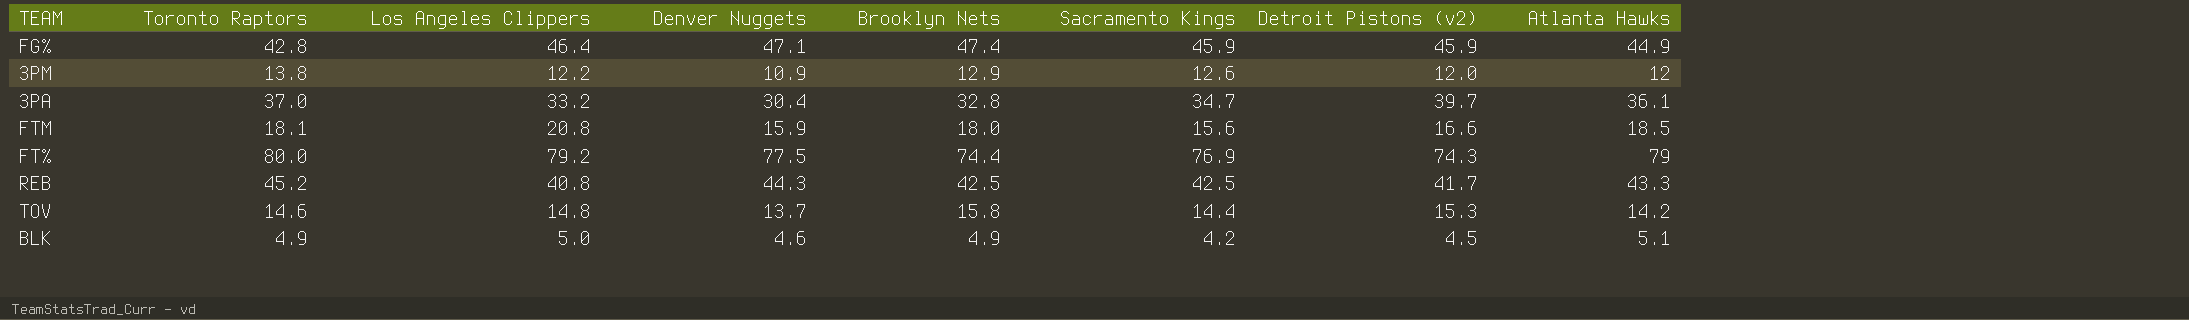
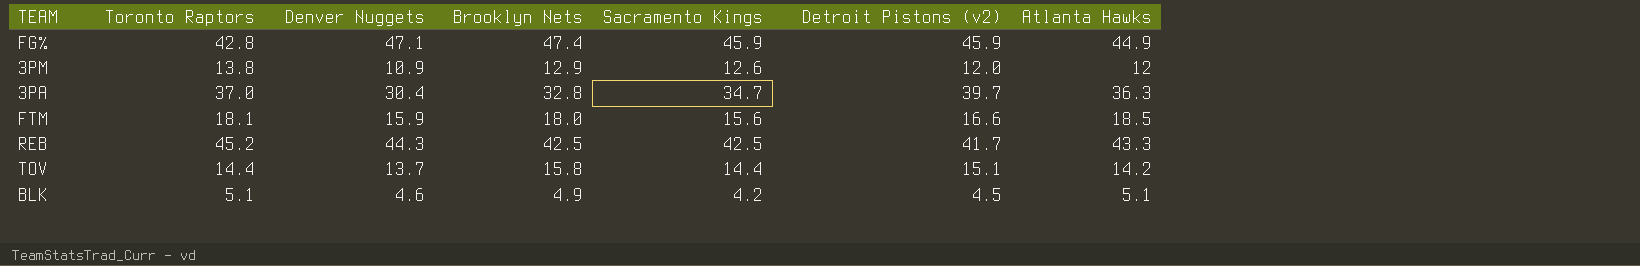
column Los Angeles Clippers | position: 3 -> none
row FT%: 80.0 | 79.2 | 77.5 | 74.4 | 76.9 | 74.3 | 79 -> none
3PA | Atlanta Hawks: 36.1 -> 36.3
TOV | Toronto Raptors: 14.6 -> 14.4
TOV | Detroit Pistons (v2): 15.3 -> 15.1
BLK | Toronto Raptors: 4.9 -> 5.1

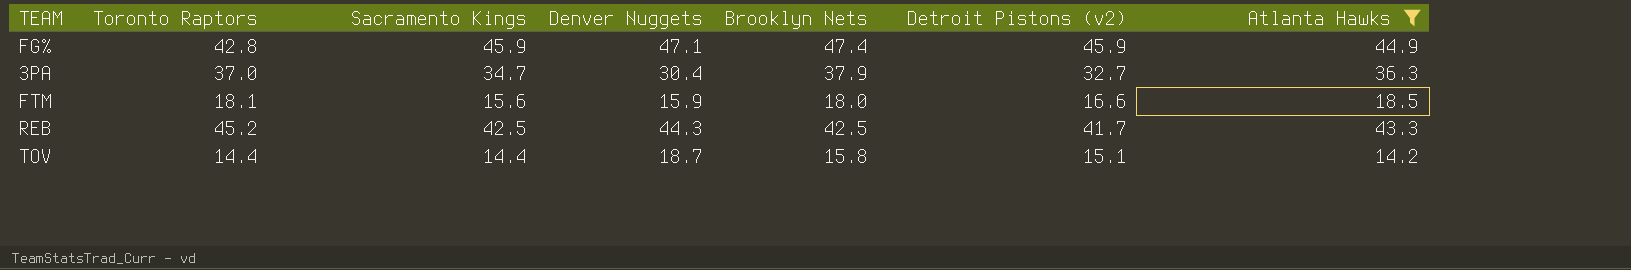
filter: none -> Atlanta Hawks >= 14.2
column Sacramento Kings | position: 5 -> 3
3PA | Brooklyn Nets: 32.8 -> 37.9
3PA | Detroit Pistons (v2): 39.7 -> 32.7
TOV | Denver Nuggets: 13.7 -> 18.7

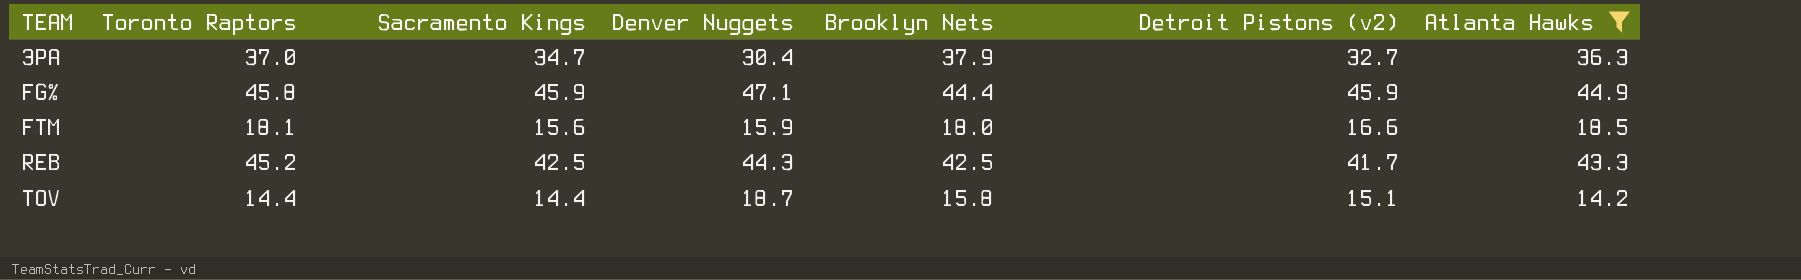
row order: none -> TEAM ascending
FG% | Toronto Raptors: 42.8 -> 45.8
FG% | Brooklyn Nets: 47.4 -> 44.4

